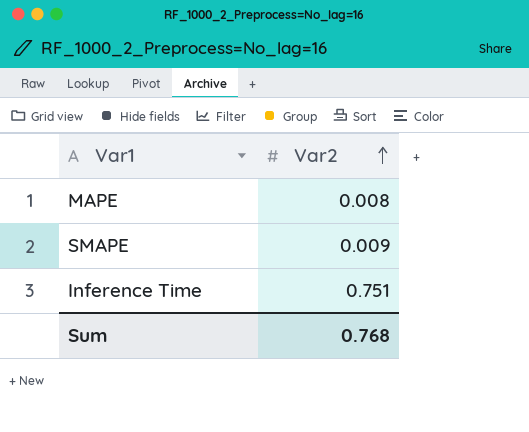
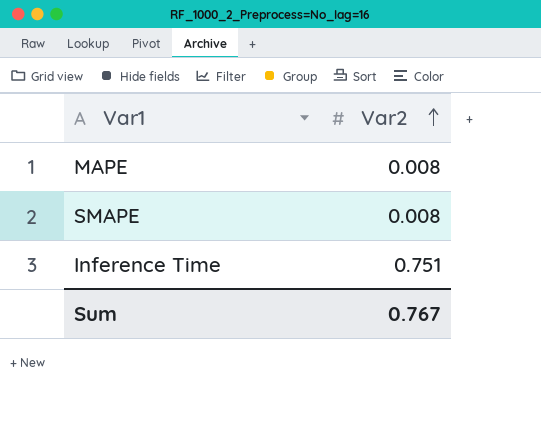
SMAPE | Var2: 0.009 -> 0.008
Sum | Var2: 0.768 -> 0.767

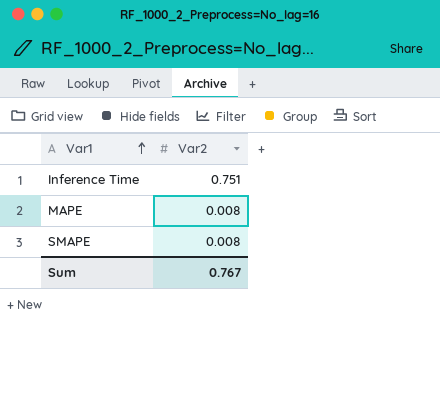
row order: Var2 ascending -> Var1 ascending

